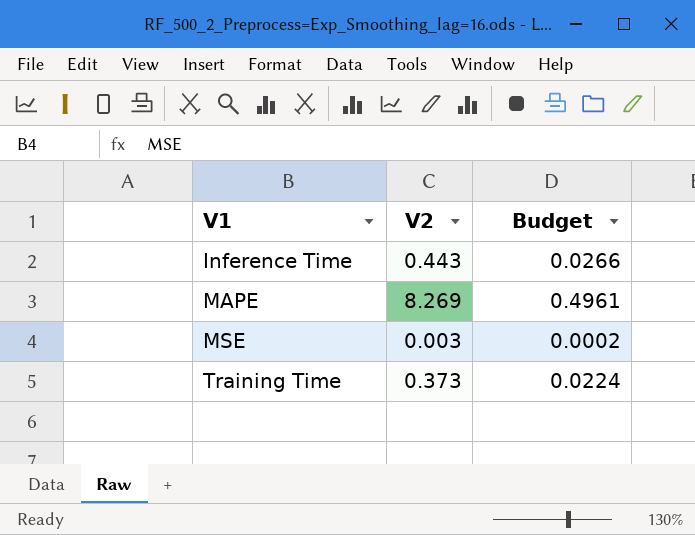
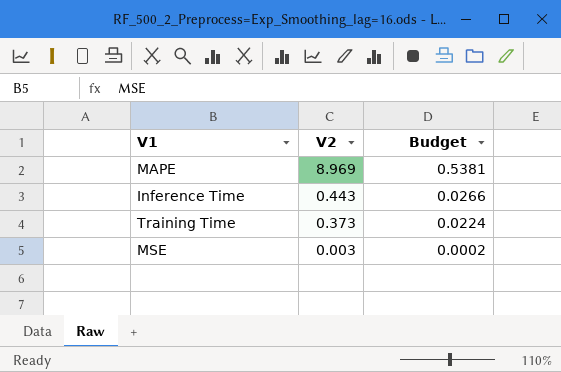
row order: V1 ascending -> V2 descending
MAPE | V2: 8.269 -> 8.969
MAPE | Budget: 0.4961 -> 0.5381

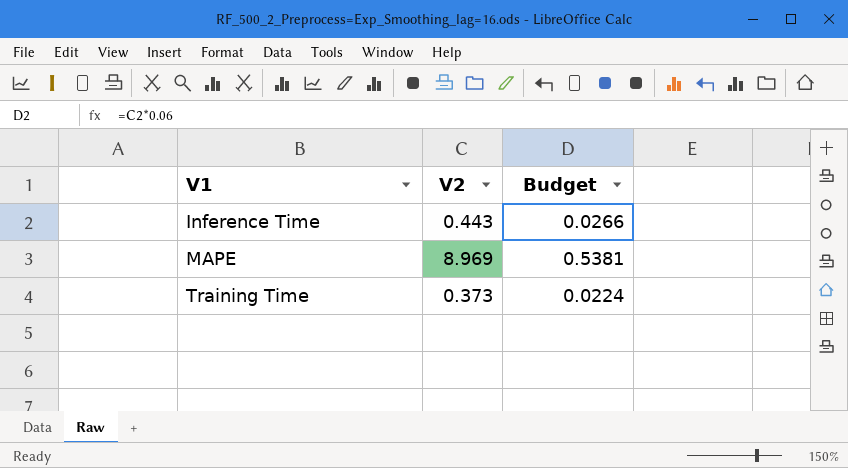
row order: V2 descending -> V1 ascending
row MSE: 0.003 | 0.0002 -> none

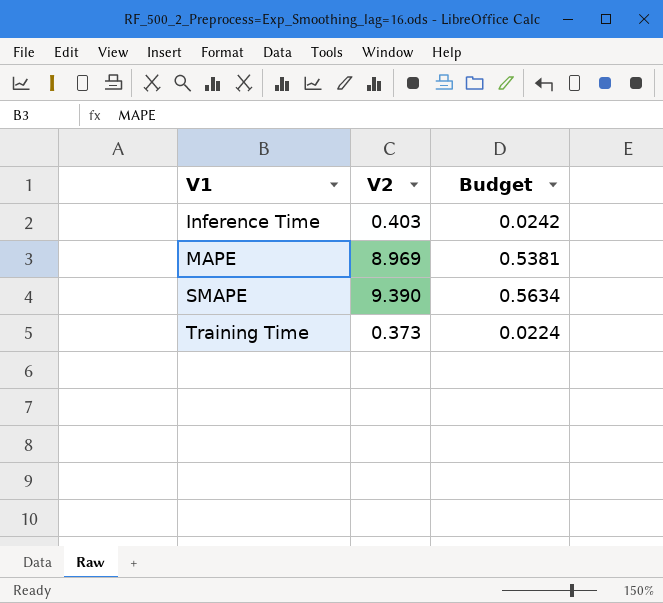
Inference Time | V2: 0.443 -> 0.403
Inference Time | Budget: 0.0266 -> 0.0242
row SMAPE: none -> 9.390 | 0.5634

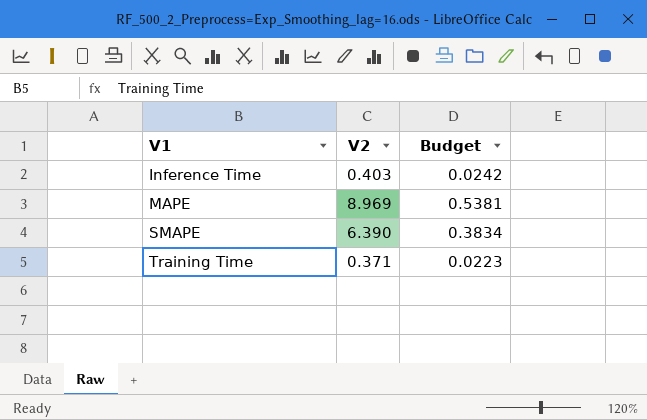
SMAPE | V2: 9.390 -> 6.390
SMAPE | Budget: 0.5634 -> 0.3834
Training Time | V2: 0.373 -> 0.371
Training Time | Budget: 0.0224 -> 0.0223

